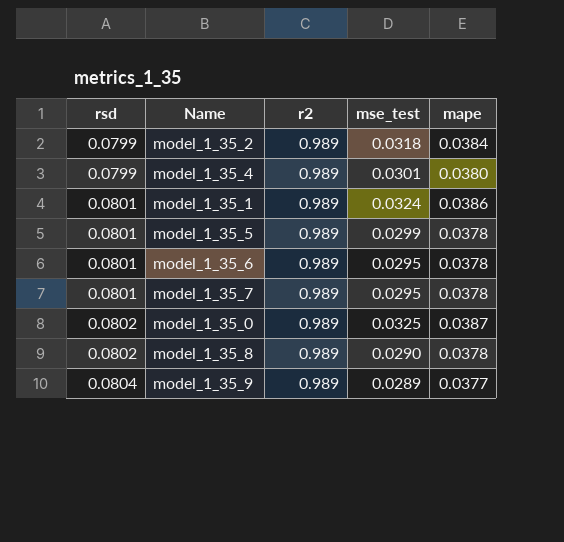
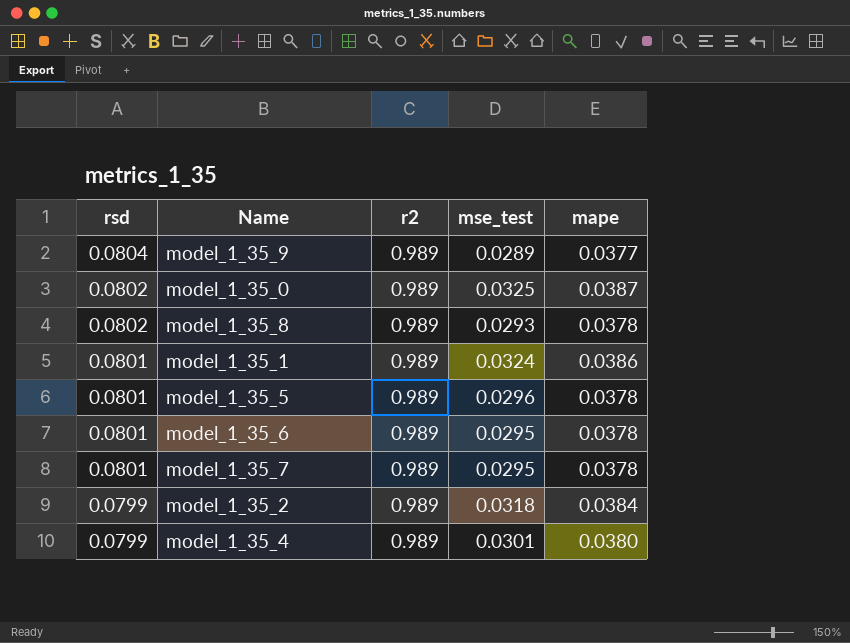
row order: rsd ascending -> rsd descending
model_1_35_8 | mse_test: 0.0290 -> 0.0293
model_1_35_5 | mse_test: 0.0299 -> 0.0296

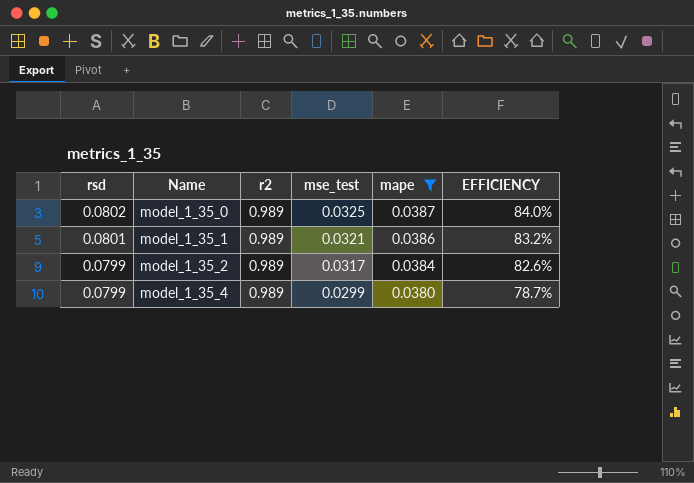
filter: none -> mape >= 0.0380
column EFFICIENCY | formula: none -> [mse_test] / [mape]
model_1_35_1 | mse_test: 0.0324 -> 0.0321
model_1_35_2 | mse_test: 0.0318 -> 0.0317
model_1_35_4 | mse_test: 0.0301 -> 0.0299

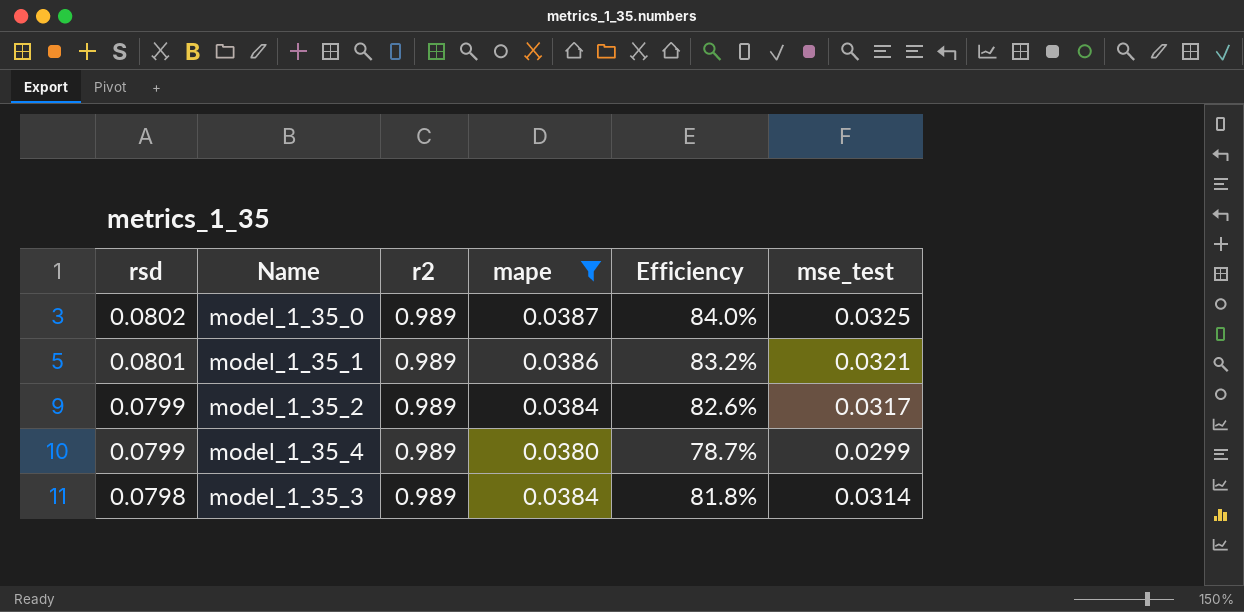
column name: EFFICIENCY -> Efficiency
column mse_test | position: 4 -> 6
row model_1_35_3: none -> 0.0798 | 0.989 | 0.0384 | 81.8% | 0.0314

